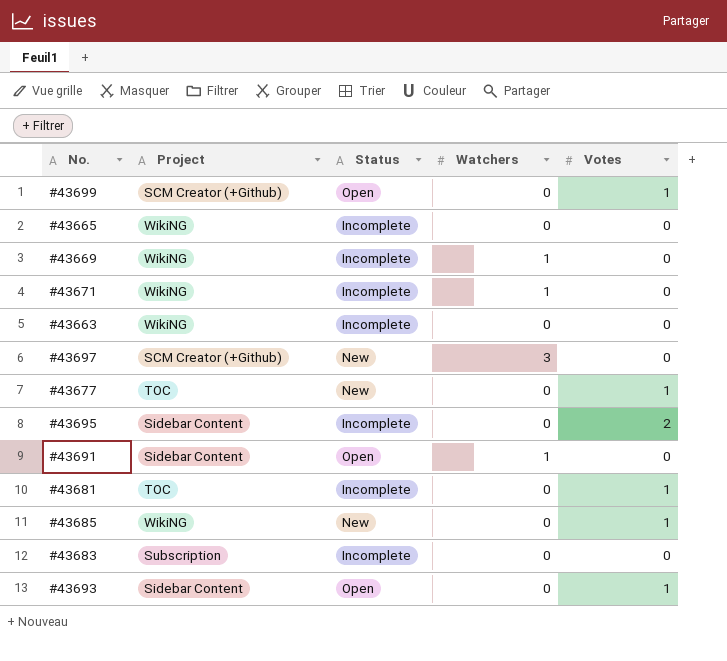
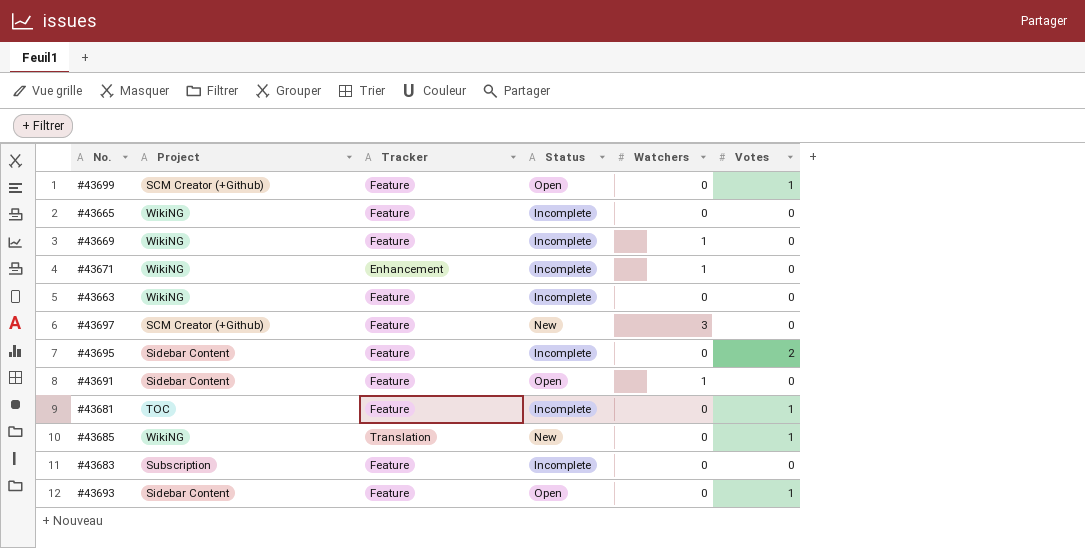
column Tracker | position: none -> 3
row #43677: TOC | New | 0 | 1 -> none

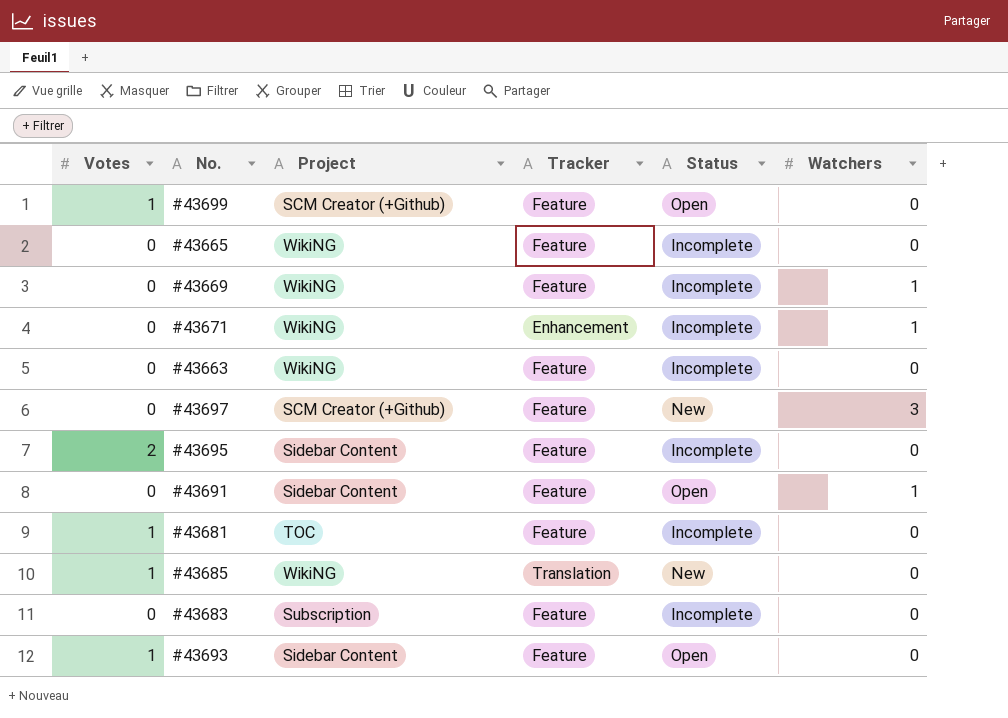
column Votes | position: 6 -> 1

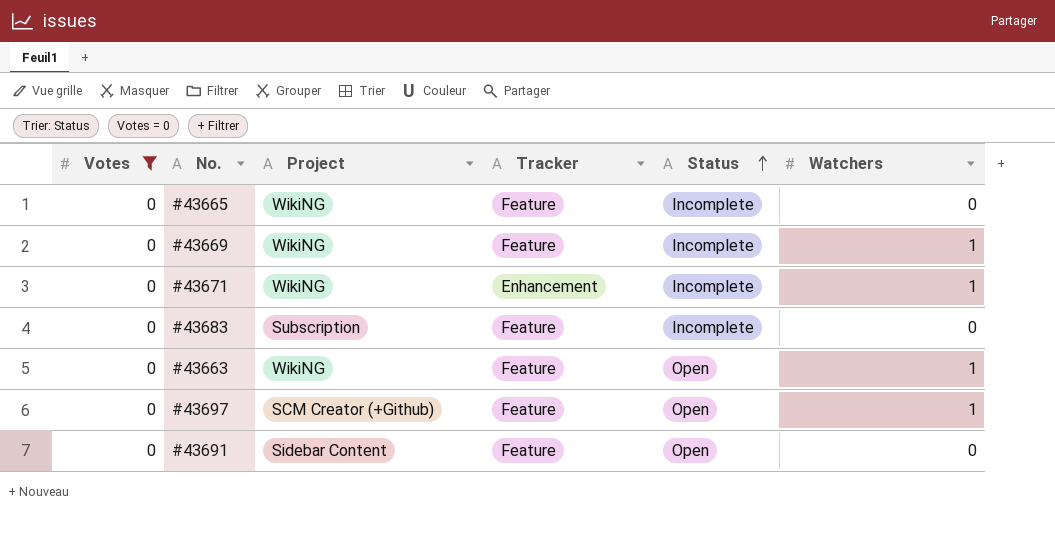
filter: none -> Votes = 0
row order: none -> Status ascending
#43663 | Status: Incomplete -> Open
#43663 | Watchers: 0 -> 1
#43697 | Status: New -> Open
#43697 | Watchers: 3 -> 1
#43691 | Watchers: 1 -> 0

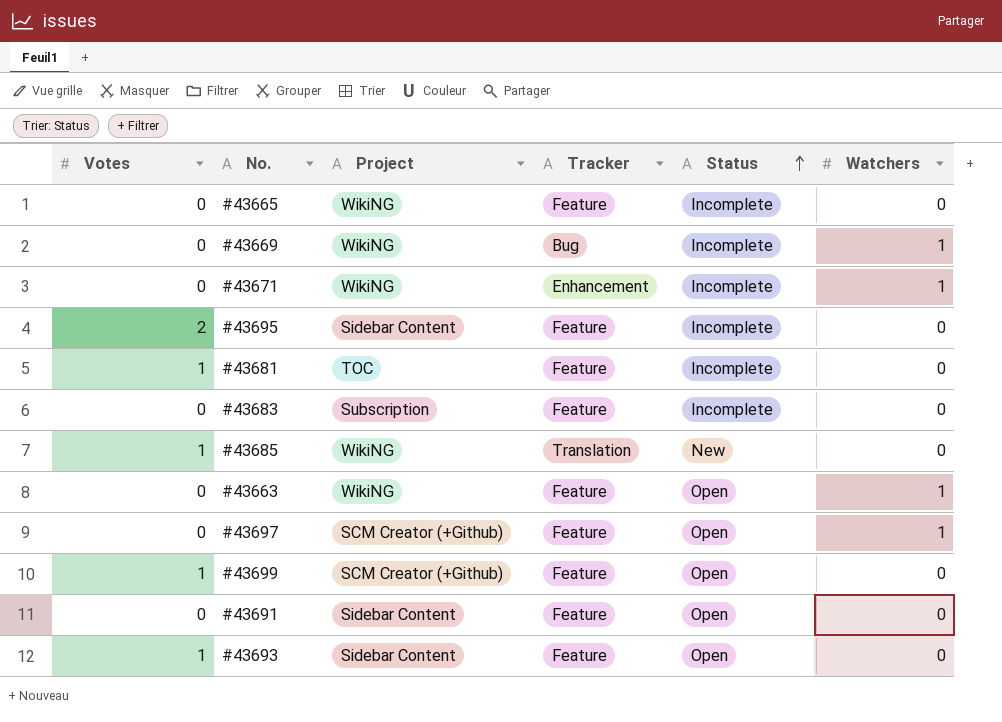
filter: Votes = 0 -> none
#43669 | Tracker: Feature -> Bug

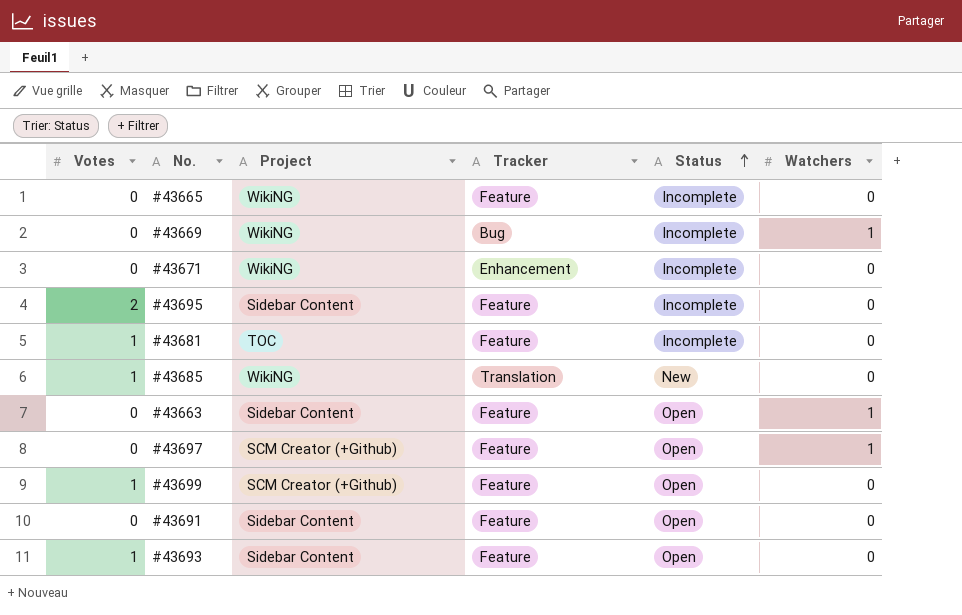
row #43683: 0 | Subscription | Feature | Incomplete | 0 -> none
#43671 | Watchers: 1 -> 0
#43663 | Project: WikiNG -> Sidebar Content

